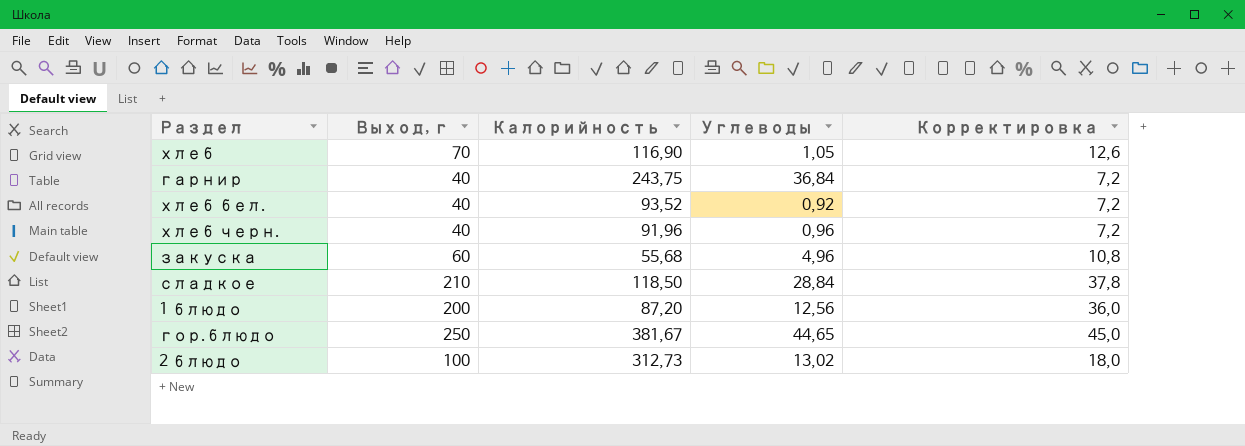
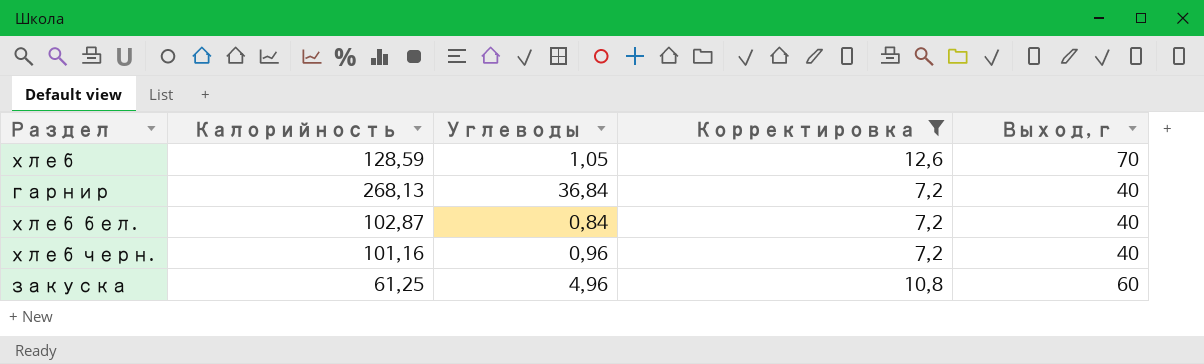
filter: none -> Корректировка <= 12,6
column Выход, г | position: 2 -> 5
хлеб | Калорийность: 116,90 -> 128,59
гарнир | Калорийность: 243,75 -> 268,13
хлеб бел. | Калорийность: 93,52 -> 102,87
хлеб бел. | Углеводы: 0,92 -> 0,84
хлеб черн. | Калорийность: 91,96 -> 101,16
закуска | Калорийность: 55,68 -> 61,25

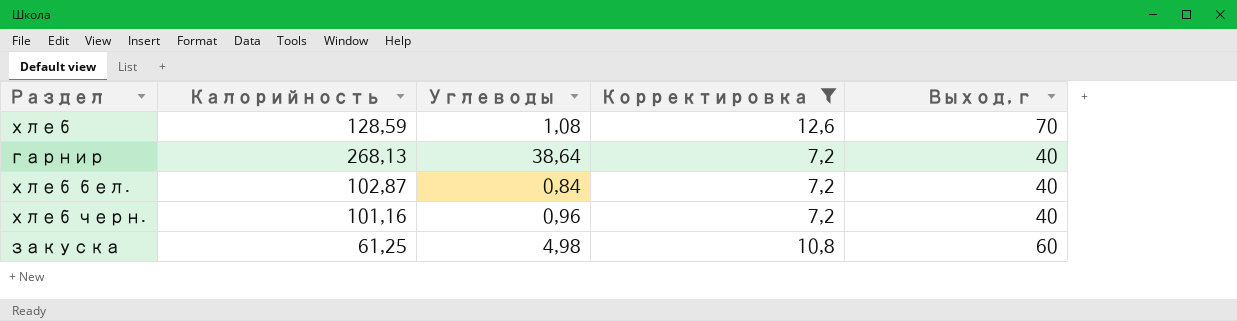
хлеб | Углеводы: 1,05 -> 1,08
гарнир | Углеводы: 36,84 -> 38,64
закуска | Углеводы: 4,96 -> 4,98

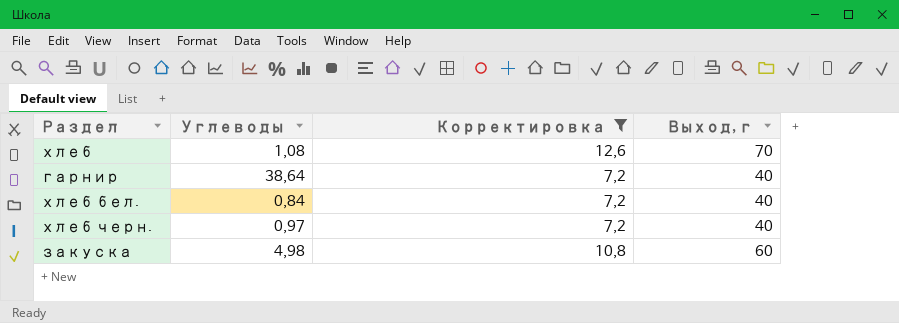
column Калорийность | position: 2 -> none
хлеб черн. | Углеводы: 0,96 -> 0,97

